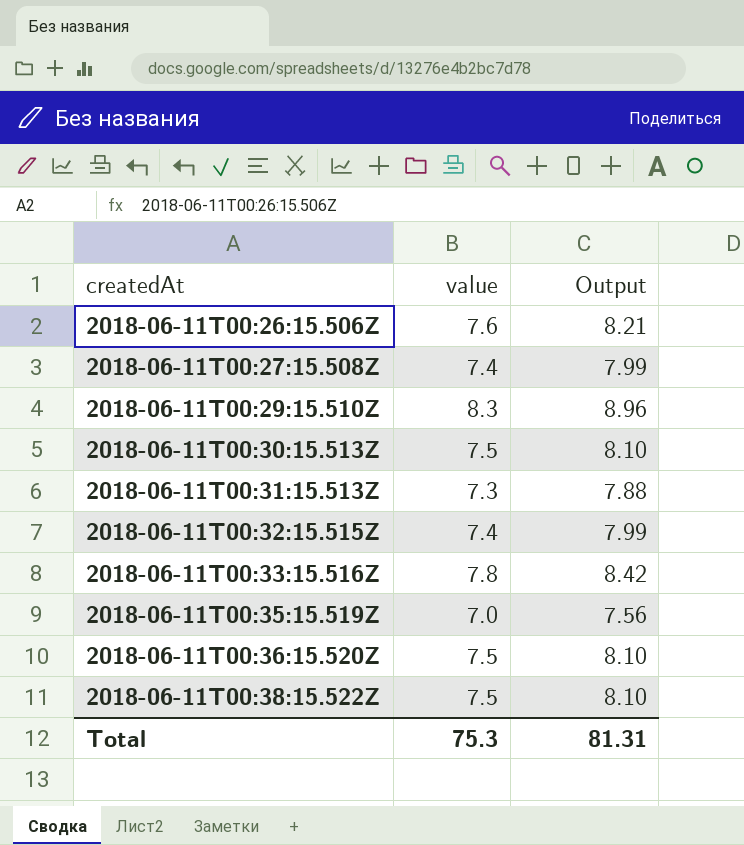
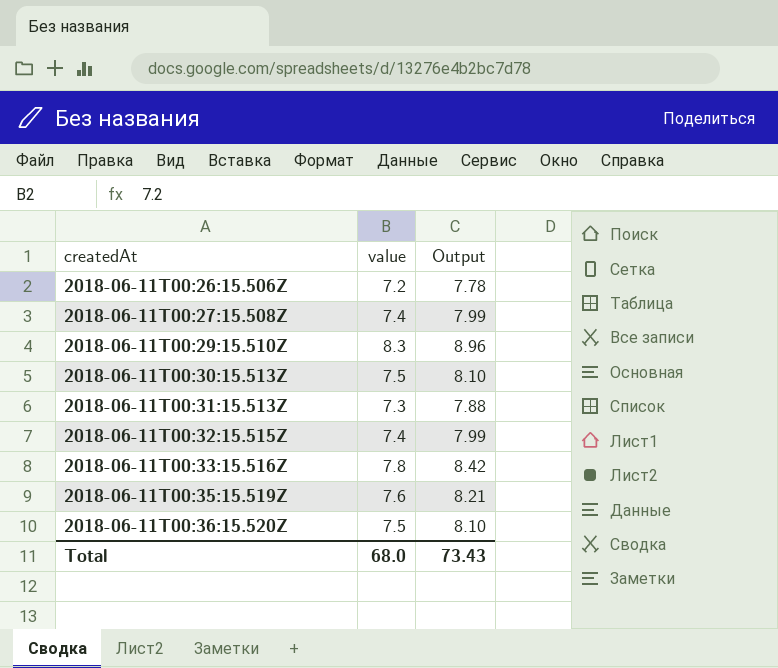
row 2018-06-11T00:38:15.522Z: 7.5 | 8.10 -> none
2018-06-11T00:26:15.506Z | value: 7.6 -> 7.2
2018-06-11T00:26:15.506Z | Output: 8.21 -> 7.78
2018-06-11T00:35:15.519Z | value: 7.0 -> 7.6
2018-06-11T00:35:15.519Z | Output: 7.56 -> 8.21
Total | value: 75.3 -> 68.0
Total | Output: 81.31 -> 73.43

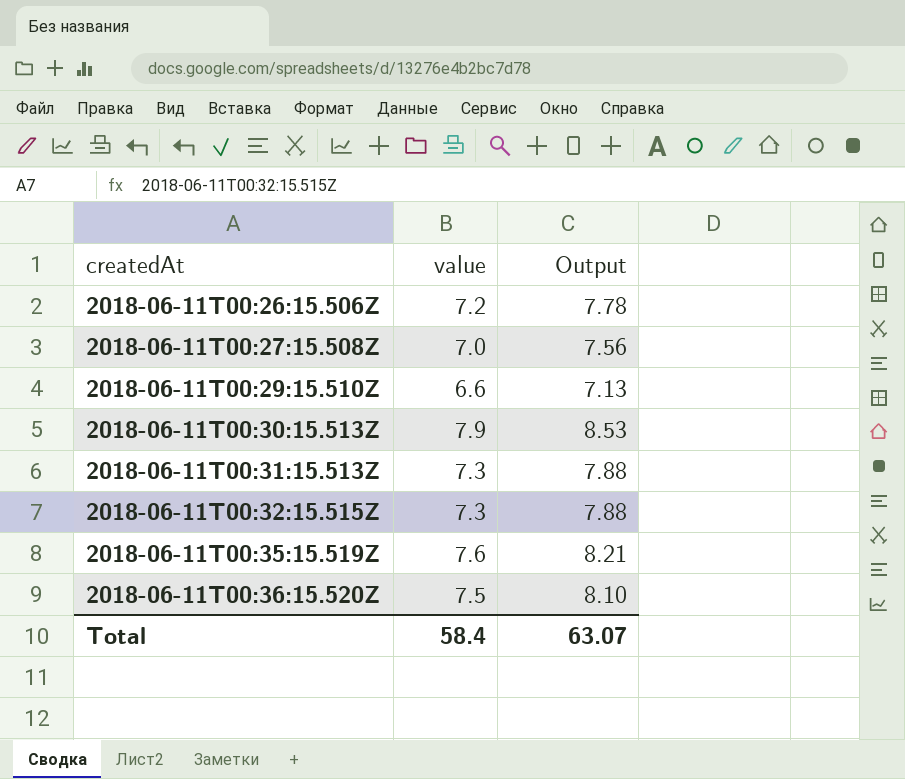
row 2018-06-11T00:33:15.516Z: 7.8 | 8.42 -> none
2018-06-11T00:27:15.508Z | value: 7.4 -> 7.0
2018-06-11T00:27:15.508Z | Output: 7.99 -> 7.56
2018-06-11T00:29:15.510Z | value: 8.3 -> 6.6
2018-06-11T00:29:15.510Z | Output: 8.96 -> 7.13
2018-06-11T00:30:15.513Z | value: 7.5 -> 7.9
2018-06-11T00:30:15.513Z | Output: 8.10 -> 8.53
2018-06-11T00:32:15.515Z | value: 7.4 -> 7.3
2018-06-11T00:32:15.515Z | Output: 7.99 -> 7.88
Total | value: 68.0 -> 58.4
Total | Output: 73.43 -> 63.07

